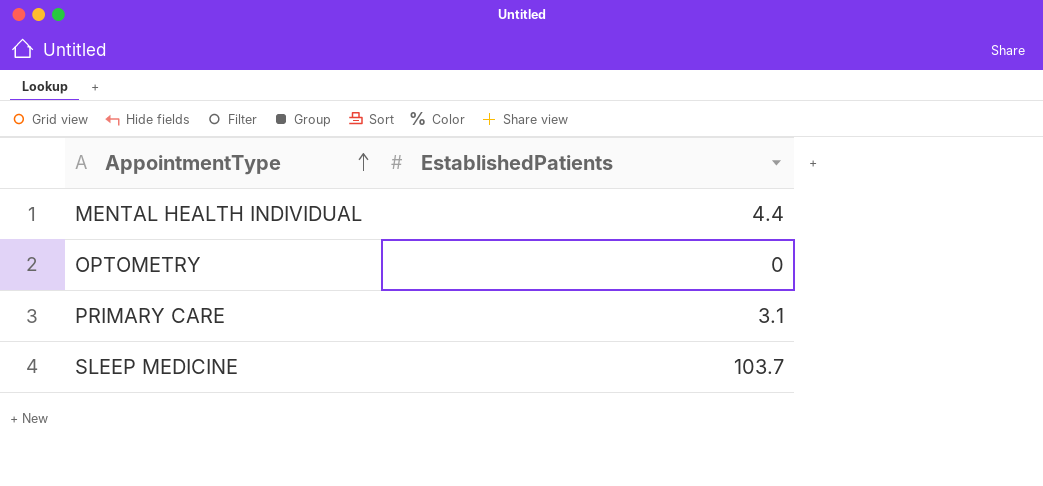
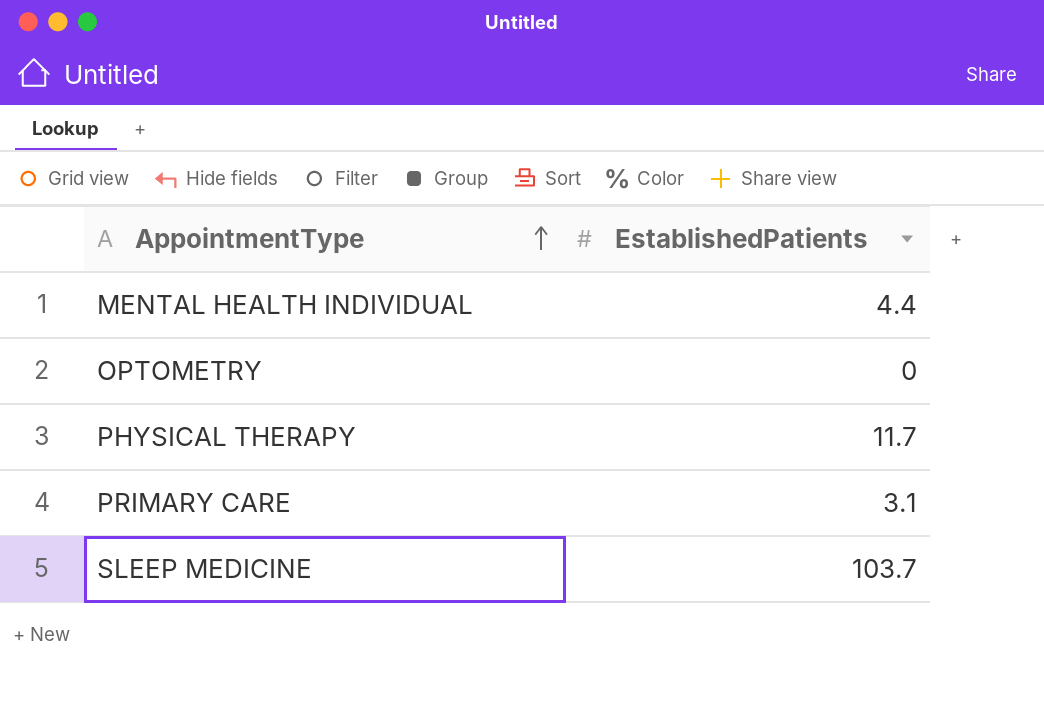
row PHYSICAL THERAPY: none -> 11.7

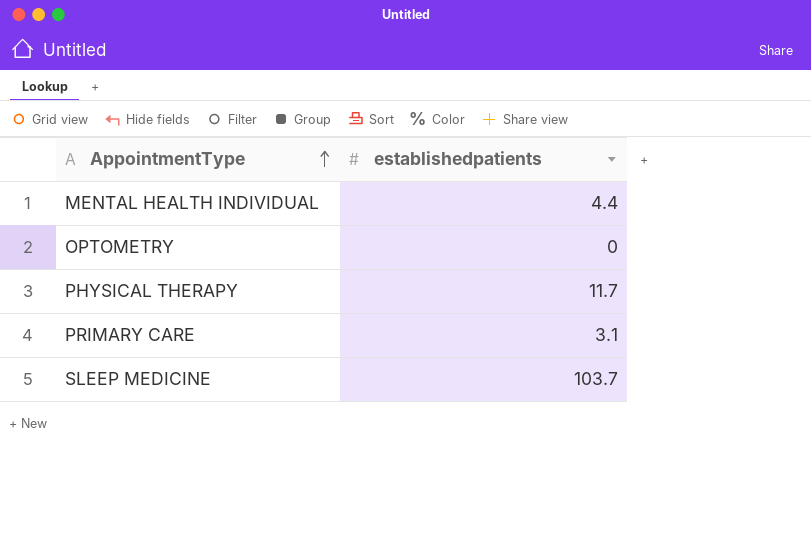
column name: EstablishedPatients -> establishedpatients

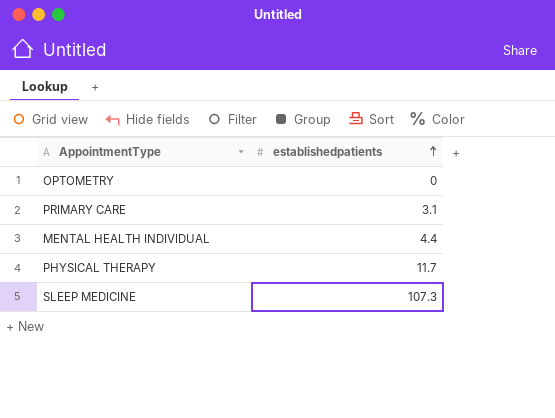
row order: AppointmentType ascending -> establishedpatients ascending
SLEEP MEDICINE | establishedpatients: 103.7 -> 107.3

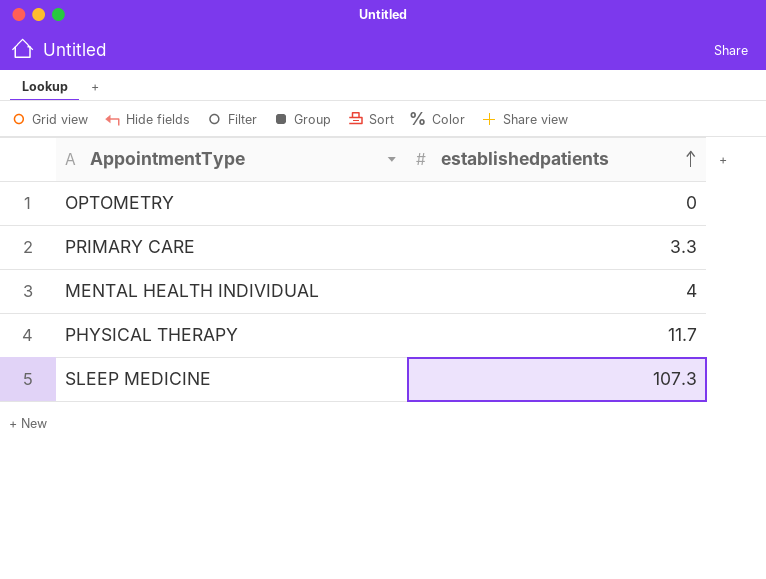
PRIMARY CARE | establishedpatients: 3.1 -> 3.3
MENTAL HEALTH INDIVIDUAL | establishedpatients: 4.4 -> 4

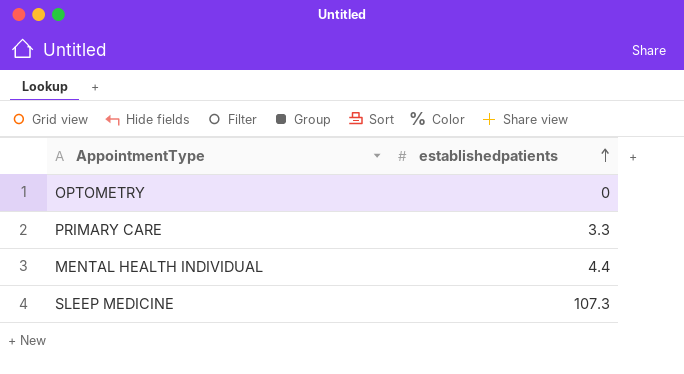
row PHYSICAL THERAPY: 11.7 -> none
MENTAL HEALTH INDIVIDUAL | establishedpatients: 4 -> 4.4

